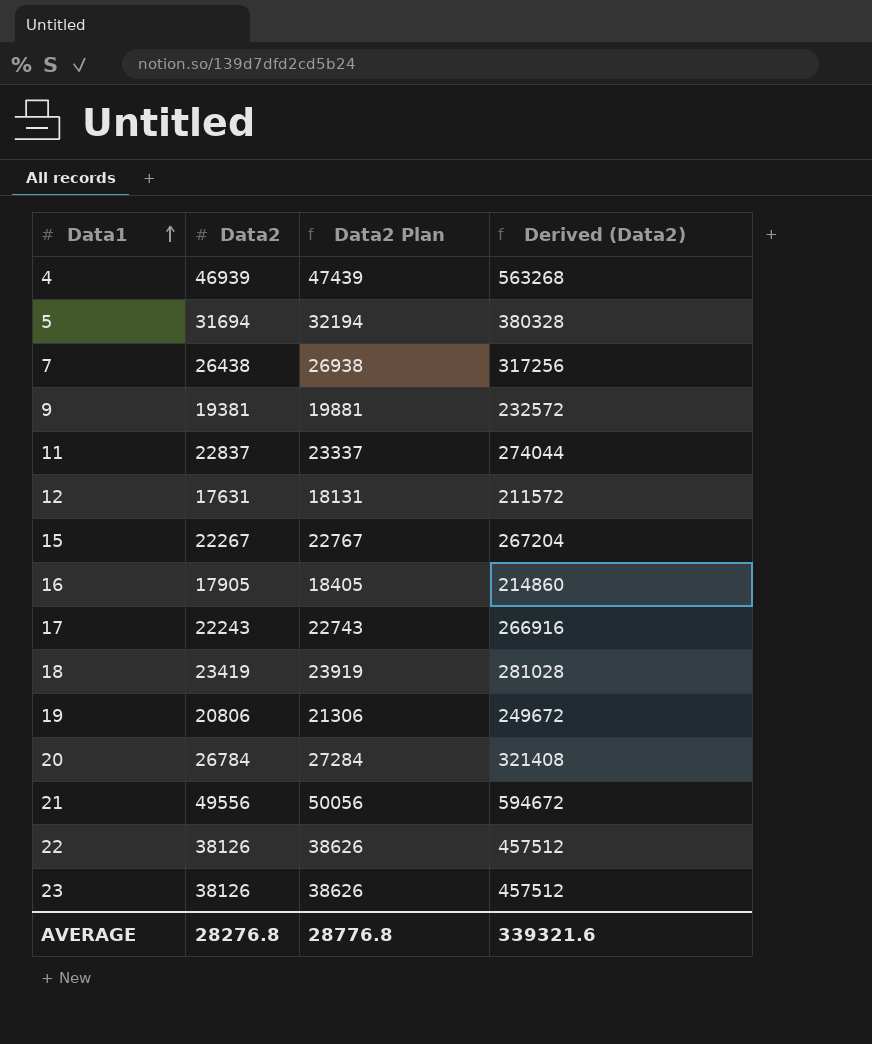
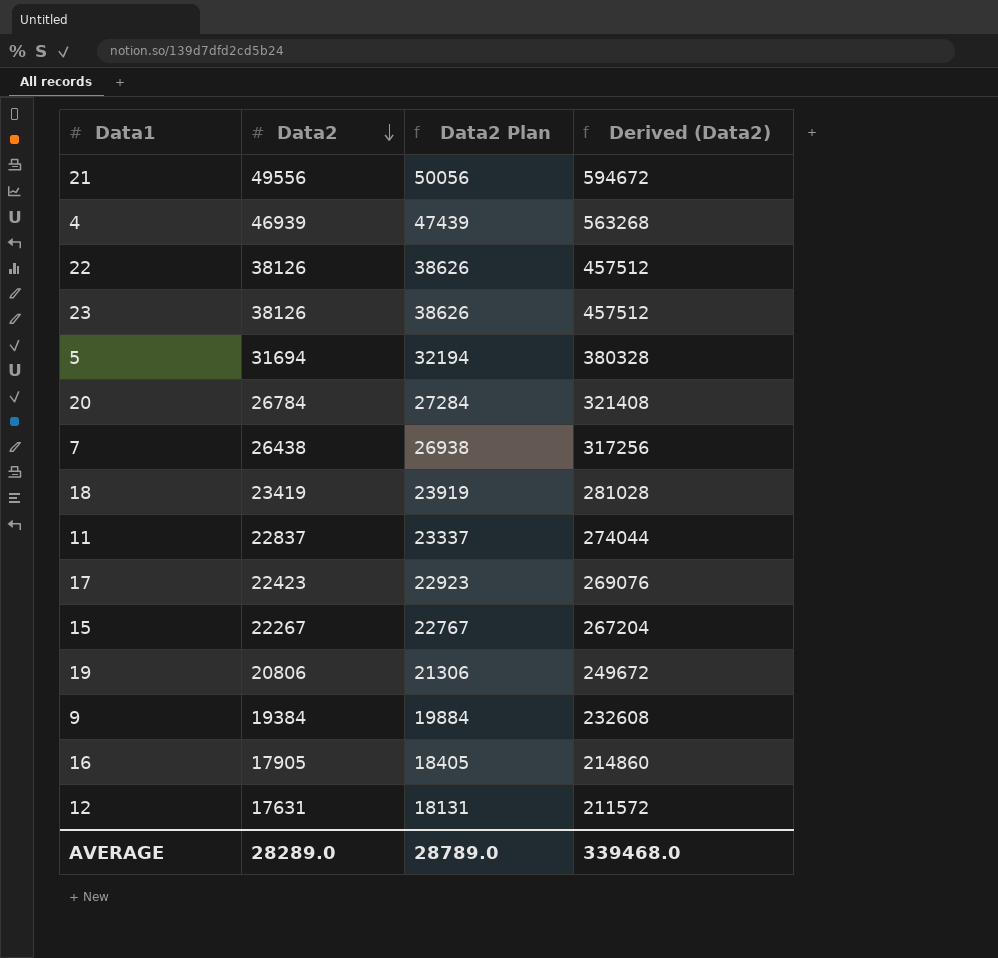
row order: Data1 ascending -> Data2 descending
17 | Data2: 22243 -> 22423
17 | Data2 Plan: 22743 -> 22923
17 | Derived (Data2): 266916 -> 269076
9 | Data2: 19381 -> 19384
9 | Data2 Plan: 19881 -> 19884
9 | Derived (Data2): 232572 -> 232608
AVERAGE | Data2: 28276.8 -> 28289.0
AVERAGE | Data2 Plan: 28776.8 -> 28789.0
AVERAGE | Derived (Data2): 339321.6 -> 339468.0

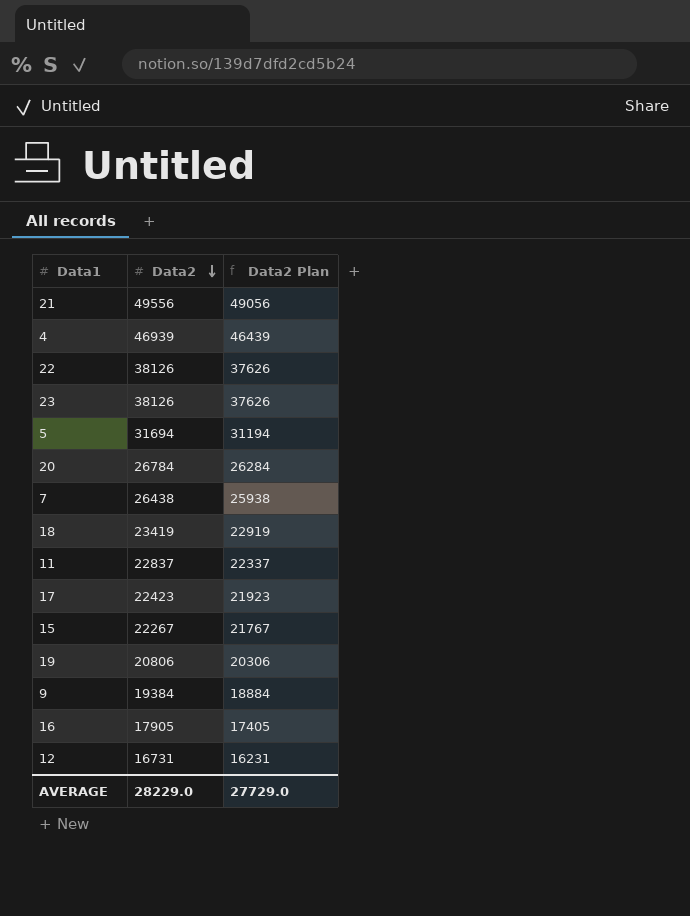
column Derived (Data2) | formula: [Data2] * 12 -> none
column Data2 Plan | formula: [Data2] + 500 -> [Data2] - 500
12 | Data2: 17631 -> 16731
AVERAGE | Data2: 28289.0 -> 28229.0
AVERAGE | Data2 Plan: 28789.0 -> 27729.0

